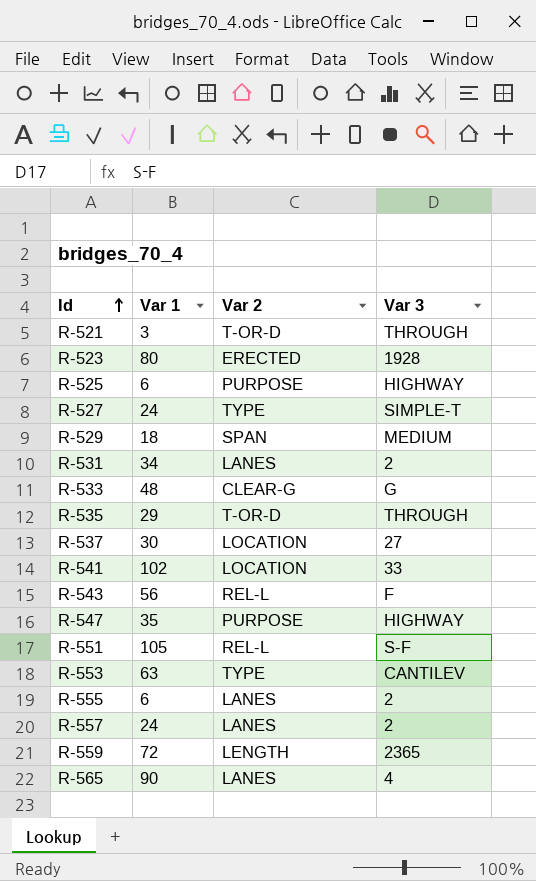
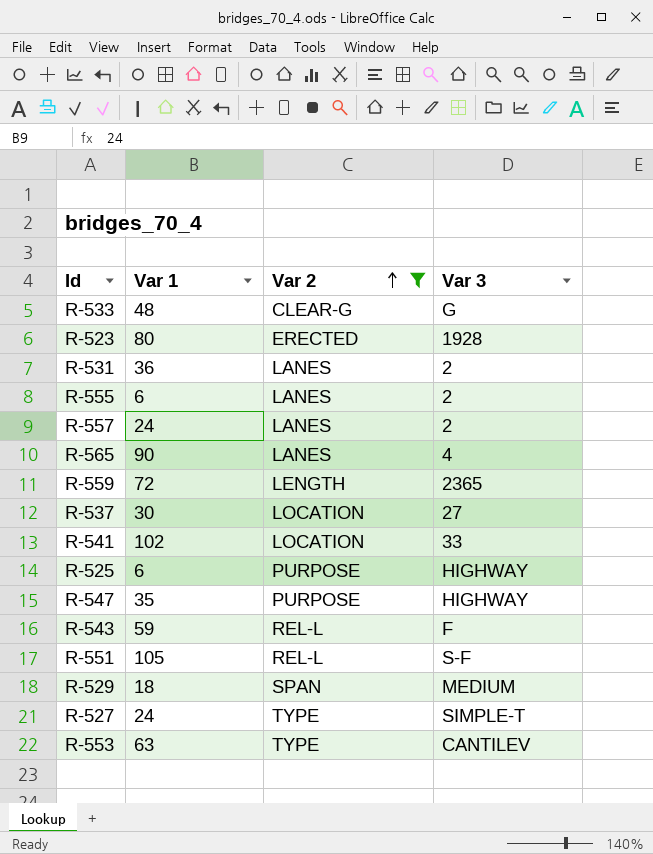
filter: none -> Var 2 != T-OR-D
row order: Id ascending -> Var 2 ascending
R-531 | Var 1: 34 -> 36
R-543 | Var 1: 56 -> 59

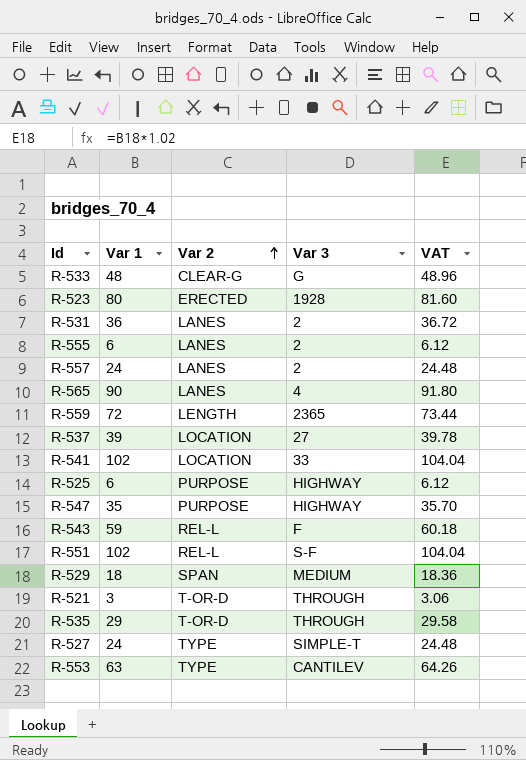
filter: Var 2 != T-OR-D -> none
column VAT | formula: none -> [Var 1] * 1.02
R-537 | Var 1: 30 -> 39
R-551 | Var 1: 105 -> 102

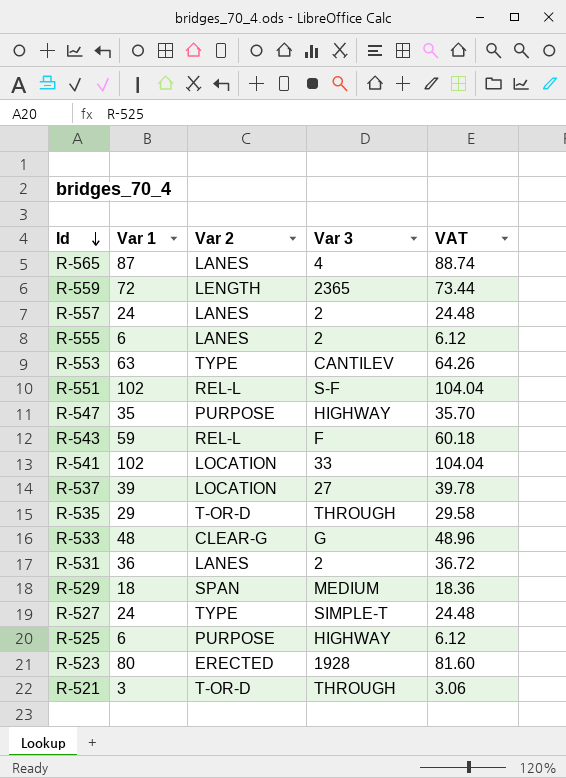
row order: Var 2 ascending -> Id descending
R-565 | Var 1: 90 -> 87
R-565 | VAT: 91.80 -> 88.74

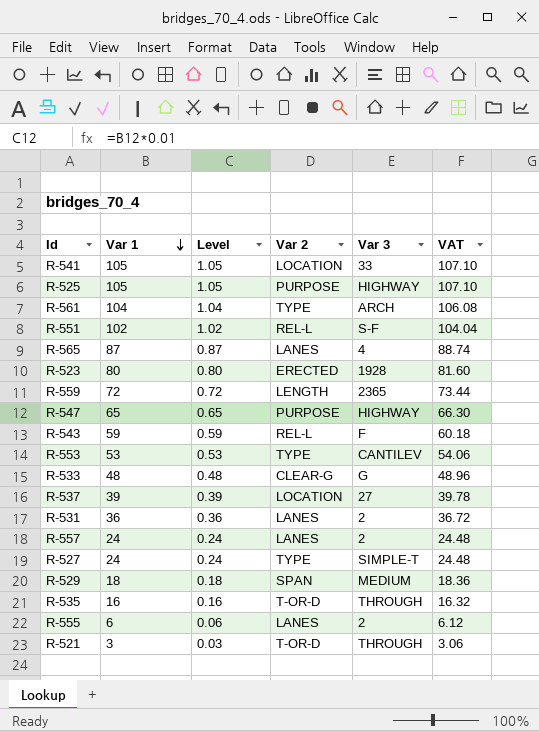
row order: Id descending -> Var 1 descending
column Level | formula: none -> [Var 1] * 0.01
R-541 | Var 1: 102 -> 105
R-541 | VAT: 104.04 -> 107.10
R-525 | Var 1: 6 -> 105
R-525 | VAT: 6.12 -> 107.10
row R-561: none -> 104 | 1.04 | TYPE | ARCH | 106.08
R-547 | Var 1: 35 -> 65
R-547 | VAT: 35.70 -> 66.30
R-553 | Var 1: 63 -> 53
R-553 | VAT: 64.26 -> 54.06
R-535 | Var 1: 29 -> 16
R-535 | VAT: 29.58 -> 16.32

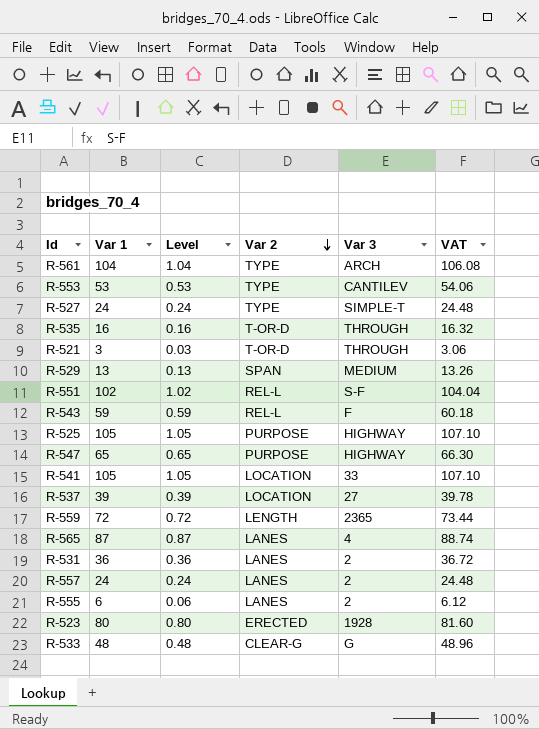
row order: Var 1 descending -> Var 2 descending
R-529 | Var 1: 18 -> 13
R-529 | Level: 0.18 -> 0.13
R-529 | VAT: 18.36 -> 13.26

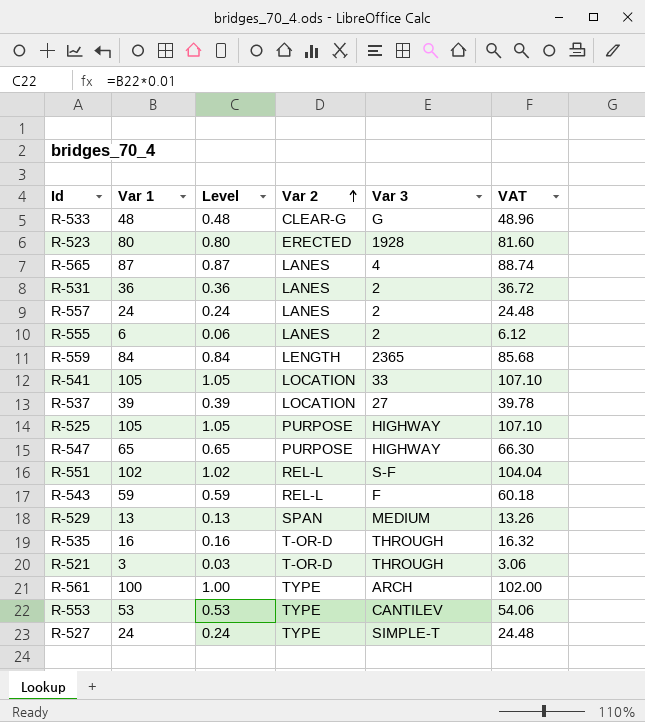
row order: Var 2 descending -> Var 2 ascending
R-559 | Var 1: 72 -> 84
R-559 | Level: 0.72 -> 0.84
R-559 | VAT: 73.44 -> 85.68
R-561 | Var 1: 104 -> 100
R-561 | Level: 1.04 -> 1.00
R-561 | VAT: 106.08 -> 102.00

